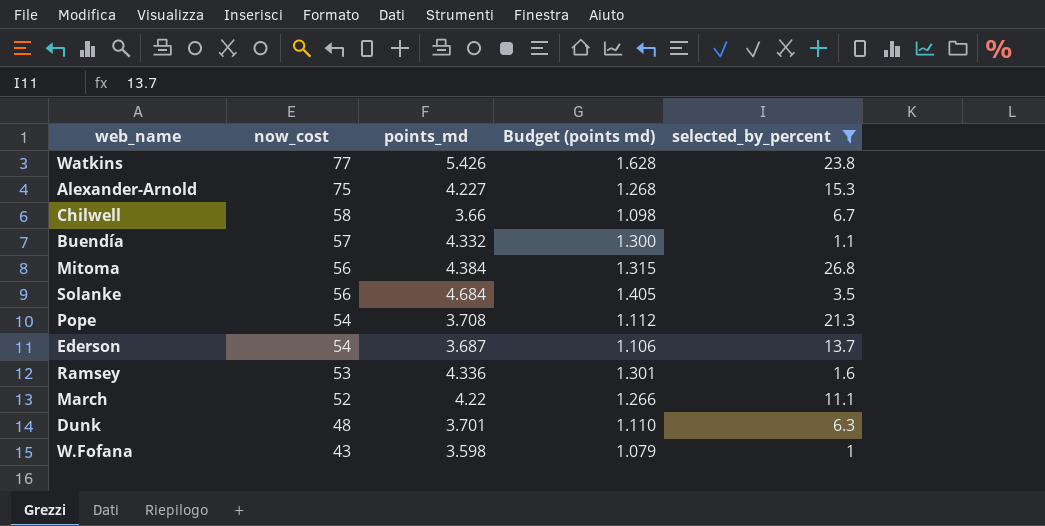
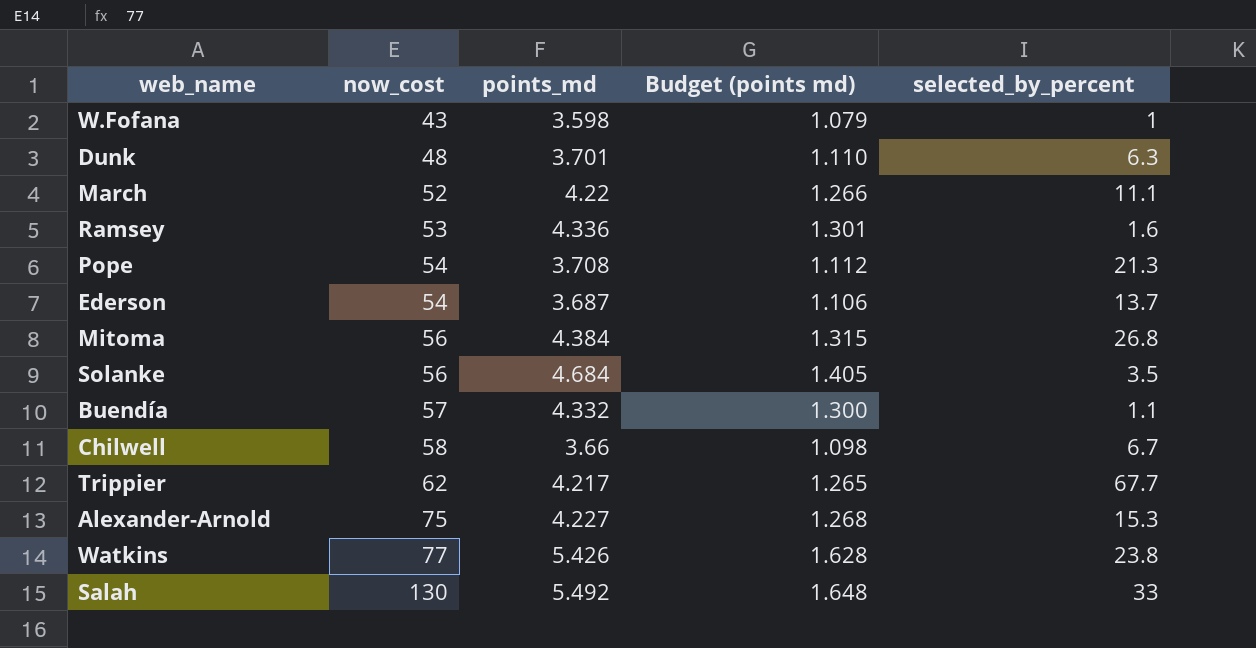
filter: selected_by_percent <= 26.8 -> none
row order: now_cost descending -> now_cost ascending

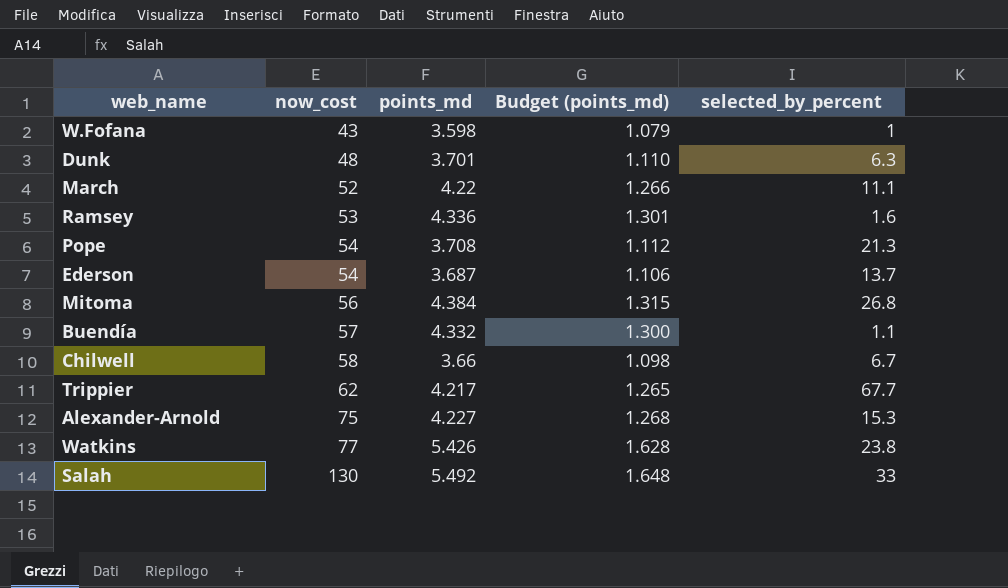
column name: Budget (points md) -> Budget (points_md)
row Solanke: 56 | 4.684 | 1.405 | 3.5 -> none

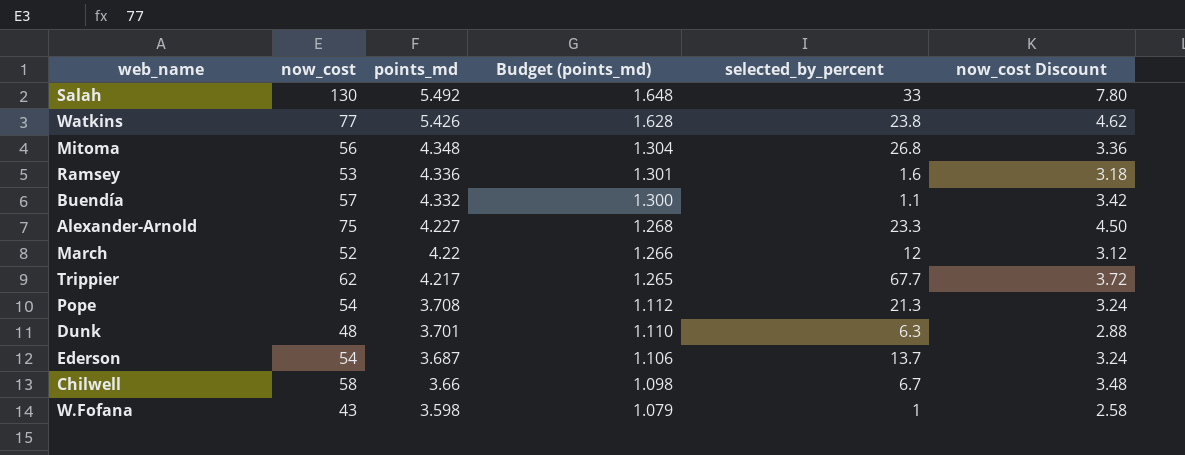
row order: now_cost ascending -> points_md descending
column now_cost Discount | formula: none -> [now_cost] * 0.06
Mitoma | points_md: 4.384 -> 4.348
Mitoma | Budget (points_md): 1.315 -> 1.304
Alexander-Arnold | selected_by_percent: 15.3 -> 23.3
March | selected_by_percent: 11.1 -> 12

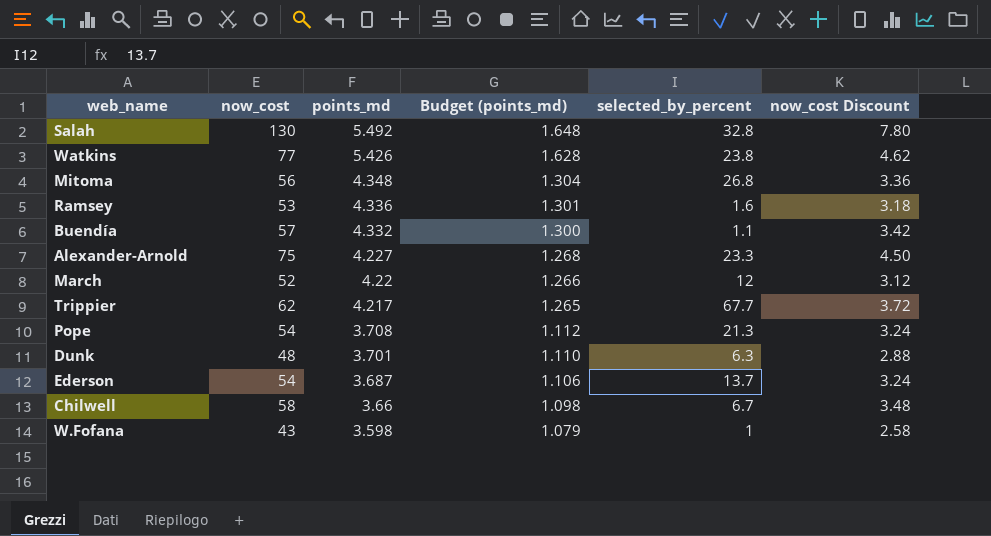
Salah | selected_by_percent: 33 -> 32.8

